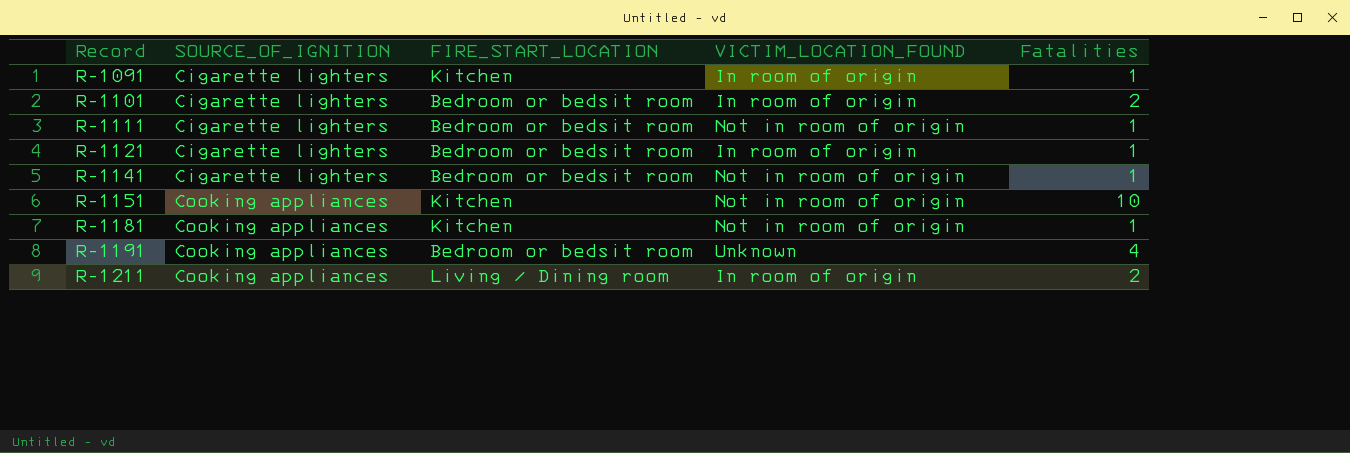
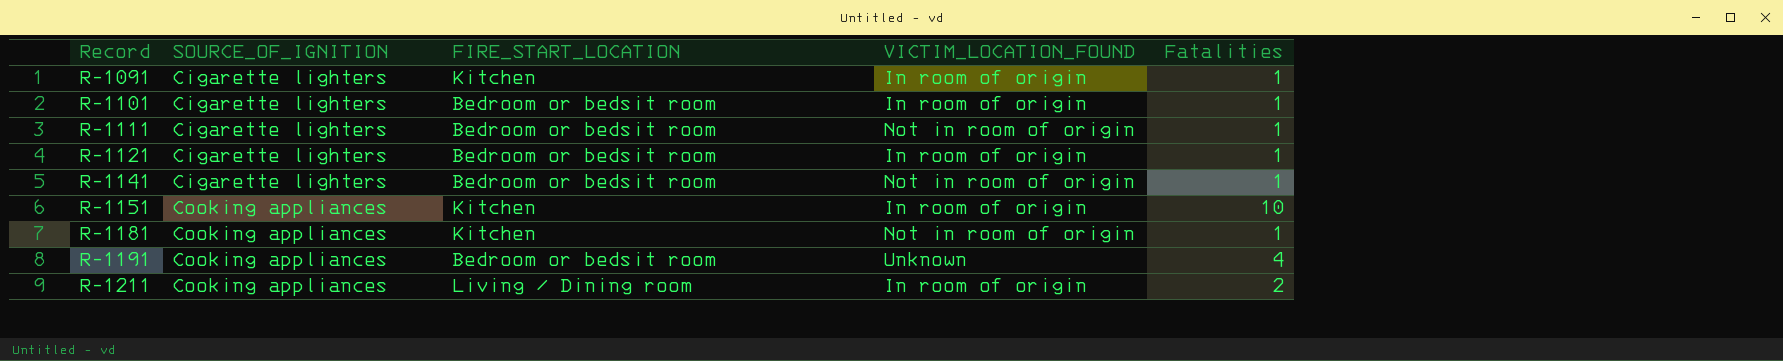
R-1101 | Fatalities: 2 -> 1
R-1151 | VICTIM_LOCATION_FOUND: Not in room of origin -> In room of origin

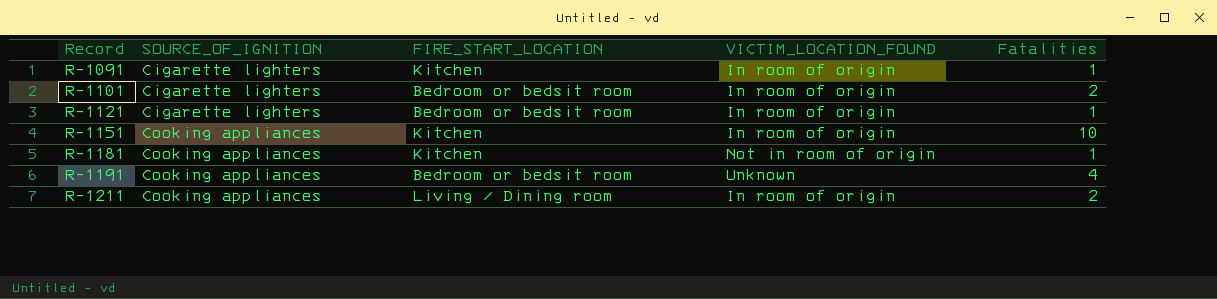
row R-1111: Cigarette lighters | Bedroom or bedsit room | Not in room of origin | 1 -> none
row R-1141: Cigarette lighters | Bedroom or bedsit room | Not in room of origin | 1 -> none
R-1101 | Fatalities: 1 -> 2

